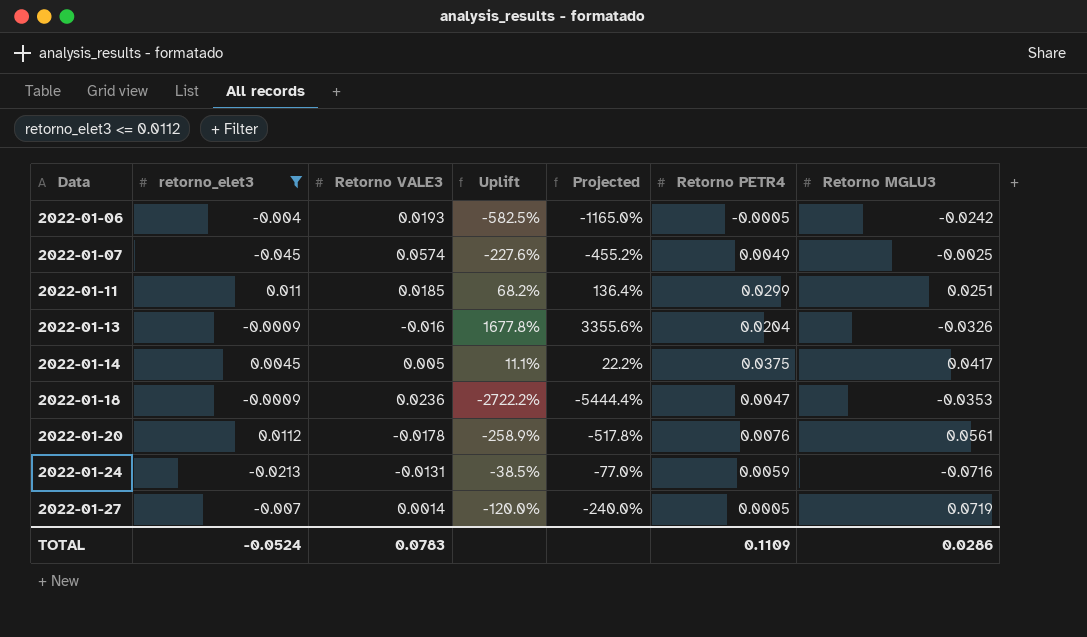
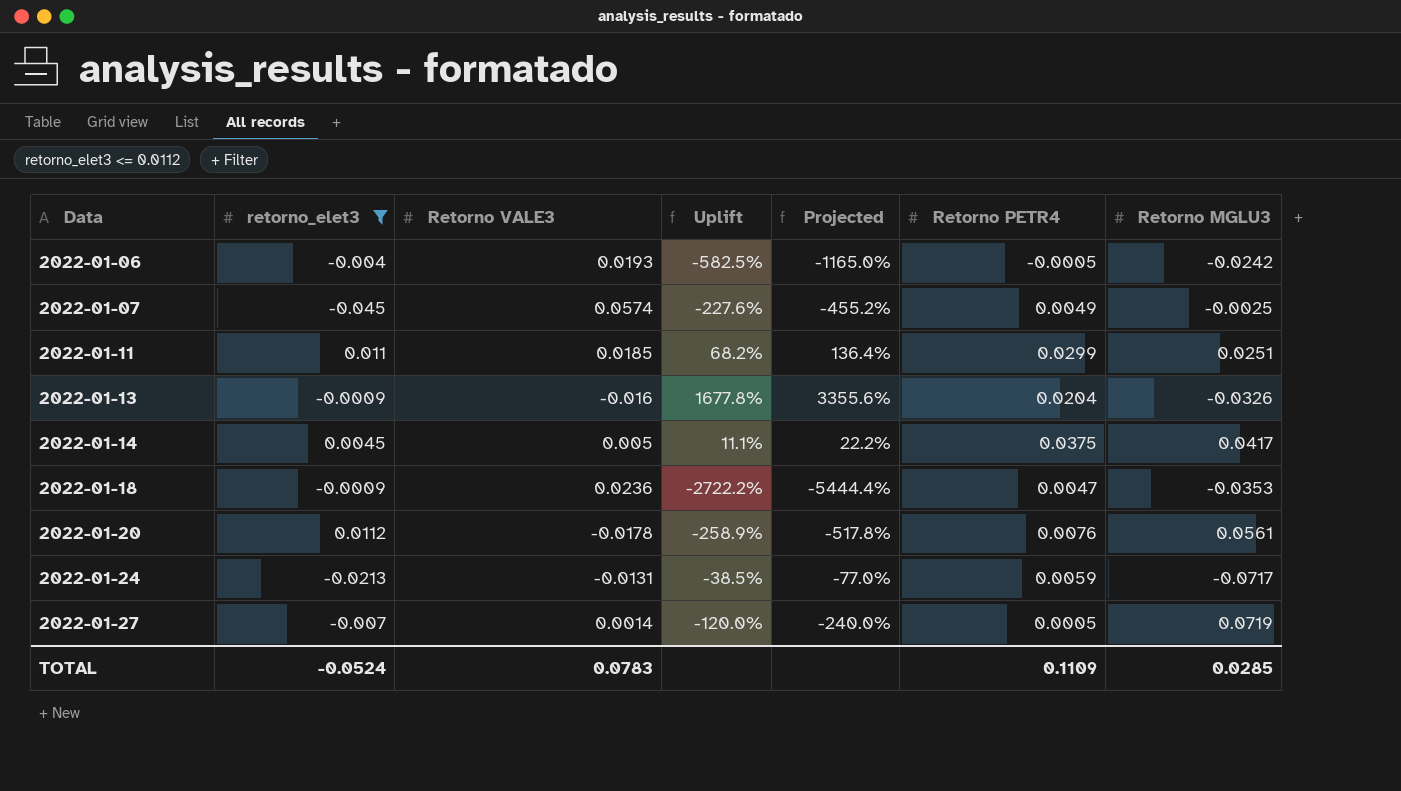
2022-01-24 | Retorno MGLU3: -0.0716 -> -0.0717
TOTAL | Retorno MGLU3: 0.0286 -> 0.0285

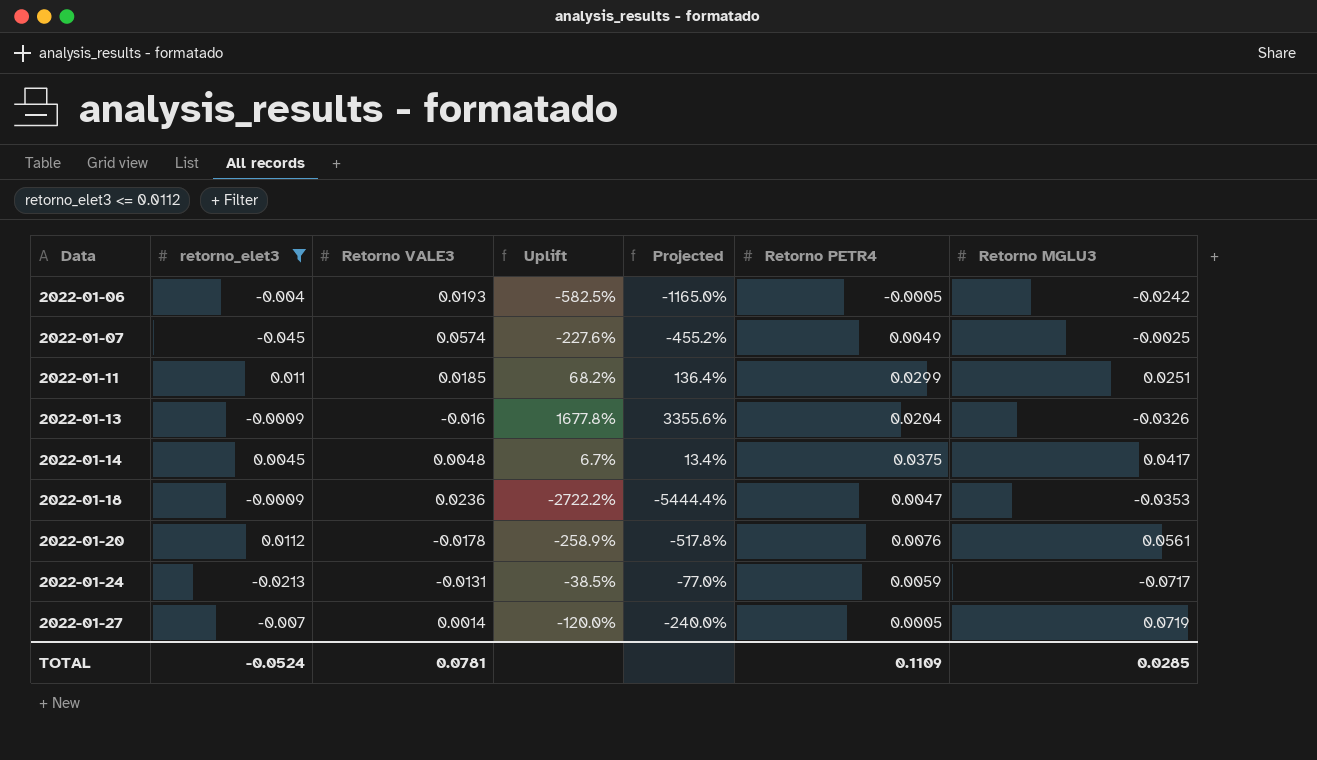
2022-01-14 | Retorno VALE3: 0.005 -> 0.0048
2022-01-14 | Uplift: 11.1% -> 6.7%
2022-01-14 | Projected: 22.2% -> 13.4%
TOTAL | Retorno VALE3: 0.0783 -> 0.0781

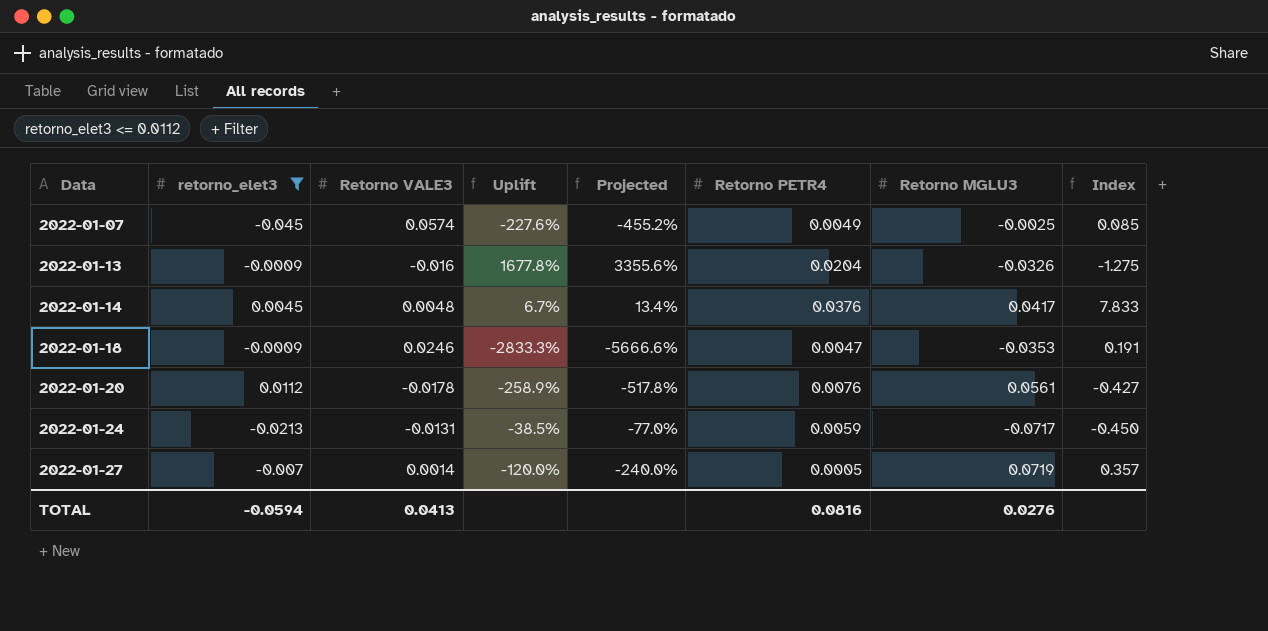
column Index | formula: none -> [Retorno PETR4] / [Retorno VALE3]
row 2022-01-06: -0.004 | 0.0193 | -582.5% | -1165.0% | -0.0005 | -0.0242 -> none
row 2022-01-11: 0.011 | 0.0185 | 68.2% | 136.4% | 0.0299 | 0.0251 -> none
2022-01-14 | Retorno PETR4: 0.0375 -> 0.0376
2022-01-18 | Retorno VALE3: 0.0236 -> 0.0246
2022-01-18 | Uplift: -2722.2% -> -2833.3%
2022-01-18 | Projected: -5444.4% -> -5666.6%
TOTAL | retorno_elet3: -0.0524 -> -0.0594
TOTAL | Retorno VALE3: 0.0781 -> 0.0413
TOTAL | Retorno PETR4: 0.1109 -> 0.0816
TOTAL | Retorno MGLU3: 0.0285 -> 0.0276

